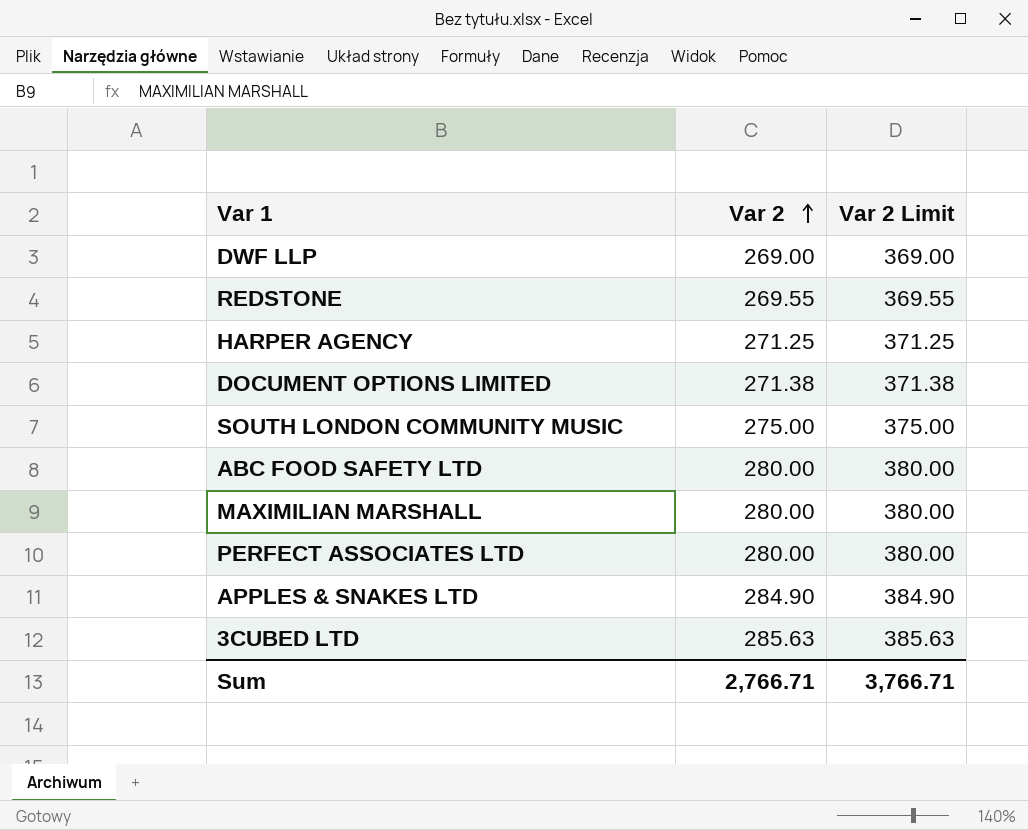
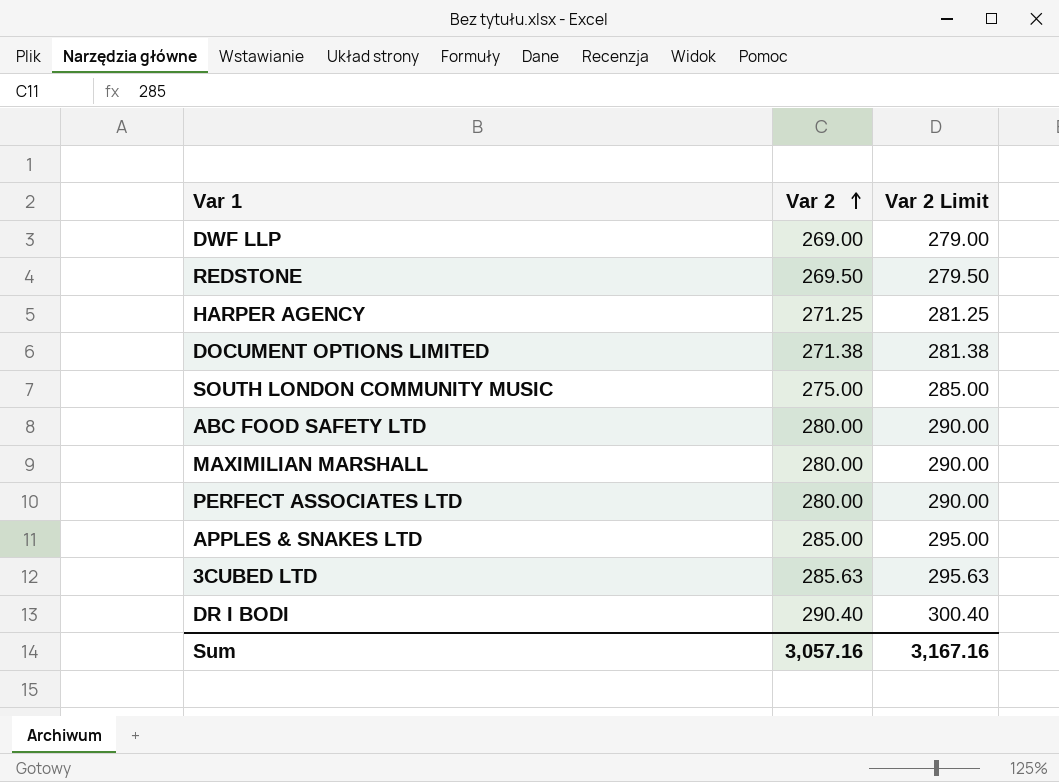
column Var 2 Limit | formula: [Var 2] + 100 -> [Var 2] + 10
REDSTONE | Var 2: 269.55 -> 269.50
APPLES & SNAKES LTD | Var 2: 284.90 -> 285.00
row DR I BODI: none -> 290.40 | 300.40
Sum | Var 2: 2,766.71 -> 3,057.16
Sum | Var 2 Limit: 3,766.71 -> 3,167.16

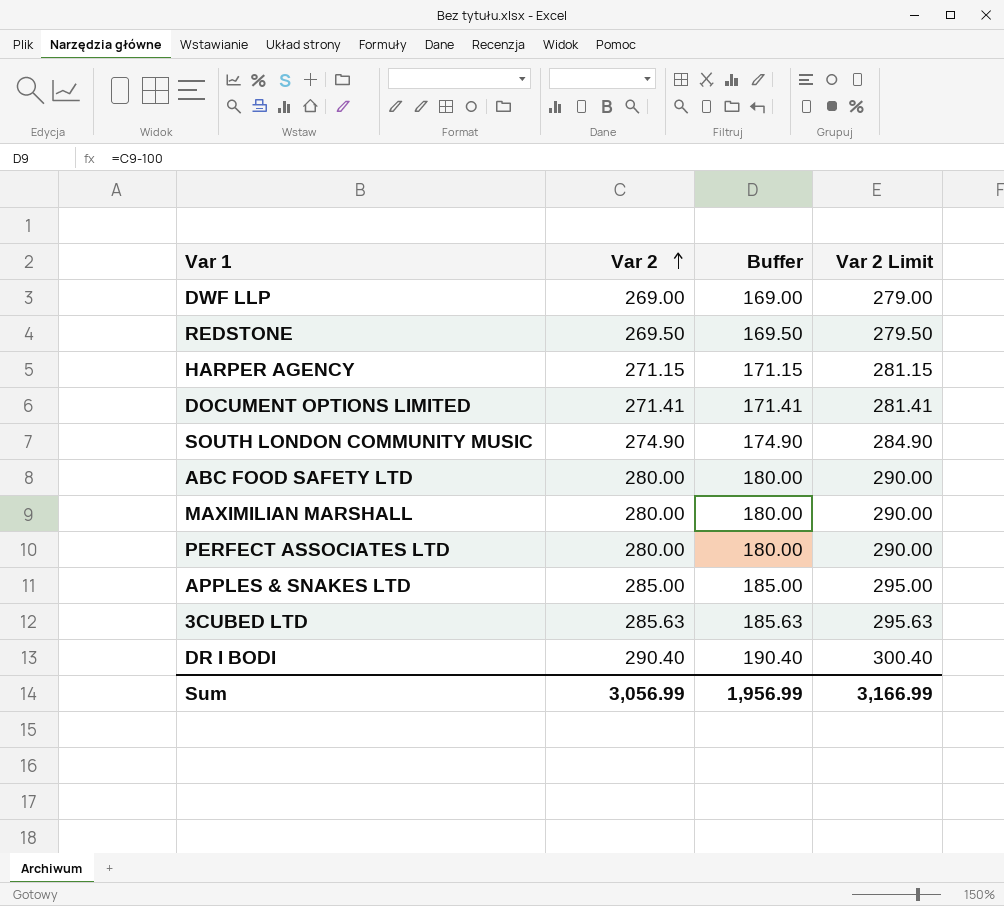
column Buffer | formula: none -> [Var 2] - 100
HARPER AGENCY | Var 2: 271.25 -> 271.15
HARPER AGENCY | Var 2 Limit: 281.25 -> 281.15
DOCUMENT OPTIONS LIMITED | Var 2: 271.38 -> 271.41
DOCUMENT OPTIONS LIMITED | Var 2 Limit: 281.38 -> 281.41
SOUTH LONDON COMMUNITY MUSIC | Var 2: 275.00 -> 274.90
SOUTH LONDON COMMUNITY MUSIC | Var 2 Limit: 285.00 -> 284.90
Sum | Var 2: 3,057.16 -> 3,056.99
Sum | Var 2 Limit: 3,167.16 -> 3,166.99

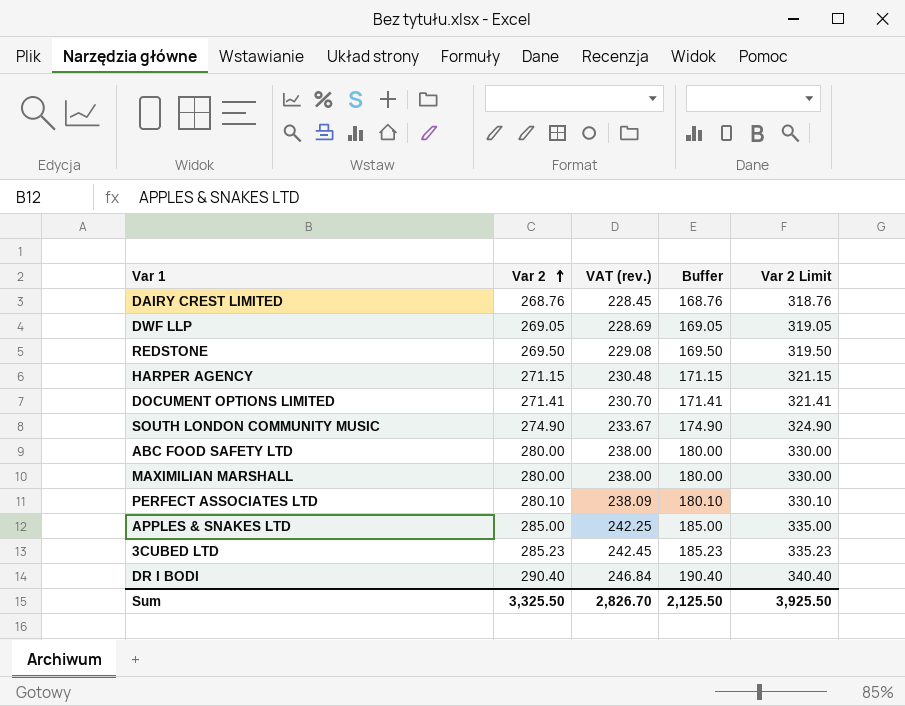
column VAT (rev.) | formula: none -> [Var 2] * 0.85
column Var 2 Limit | formula: [Var 2] + 10 -> [Var 2] + 50
row DAIRY CREST LIMITED: none -> 268.76 | 228.45 | 168.76 | 318.76
DWF LLP | Var 2: 269.00 -> 269.05
DWF LLP | Buffer: 169.00 -> 169.05
PERFECT ASSOCIATES LTD | Var 2: 280.00 -> 280.10
PERFECT ASSOCIATES LTD | Buffer: 180.00 -> 180.10
3CUBED LTD | Var 2: 285.63 -> 285.23
3CUBED LTD | Buffer: 185.63 -> 185.23
Sum | Var 2: 3,056.99 -> 3,325.50
Sum | Buffer: 1,956.99 -> 2,125.50
Sum | Var 2 Limit: 3,166.99 -> 3,925.50

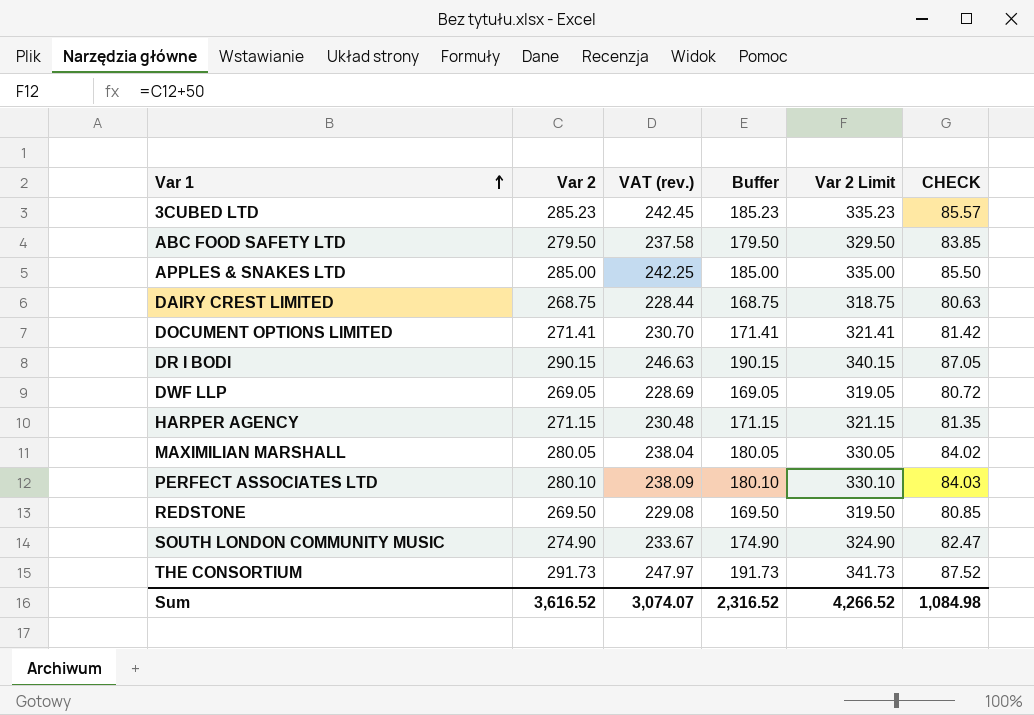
row order: Var 2 ascending -> Var 1 ascending
column CHECK | formula: none -> [Var 2] * 0.3
ABC FOOD SAFETY LTD | Var 2: 280.00 -> 279.50
ABC FOOD SAFETY LTD | VAT (rev.): 238.00 -> 237.58
ABC FOOD SAFETY LTD | Buffer: 180.00 -> 179.50
ABC FOOD SAFETY LTD | Var 2 Limit: 330.00 -> 329.50
DAIRY CREST LIMITED | Var 2: 268.76 -> 268.75
DAIRY CREST LIMITED | VAT (rev.): 228.45 -> 228.44
DAIRY CREST LIMITED | Buffer: 168.76 -> 168.75
DAIRY CREST LIMITED | Var 2 Limit: 318.76 -> 318.75
DR I BODI | Var 2: 290.40 -> 290.15
DR I BODI | VAT (rev.): 246.84 -> 246.63
DR I BODI | Buffer: 190.40 -> 190.15
DR I BODI | Var 2 Limit: 340.40 -> 340.15
MAXIMILIAN MARSHALL | Var 2: 280.00 -> 280.05
MAXIMILIAN MARSHALL | VAT (rev.): 238.00 -> 238.04
MAXIMILIAN MARSHALL | Buffer: 180.00 -> 180.05
MAXIMILIAN MARSHALL | Var 2 Limit: 330.00 -> 330.05
row THE CONSORTIUM: none -> 291.73 | 247.97 | 191.73 | 341.73 | 87.52
Sum | Var 2: 3,325.50 -> 3,616.52
Sum | VAT (rev.): 2,826.70 -> 3,074.07
Sum | Buffer: 2,125.50 -> 2,316.52
Sum | Var 2 Limit: 3,925.50 -> 4,266.52

